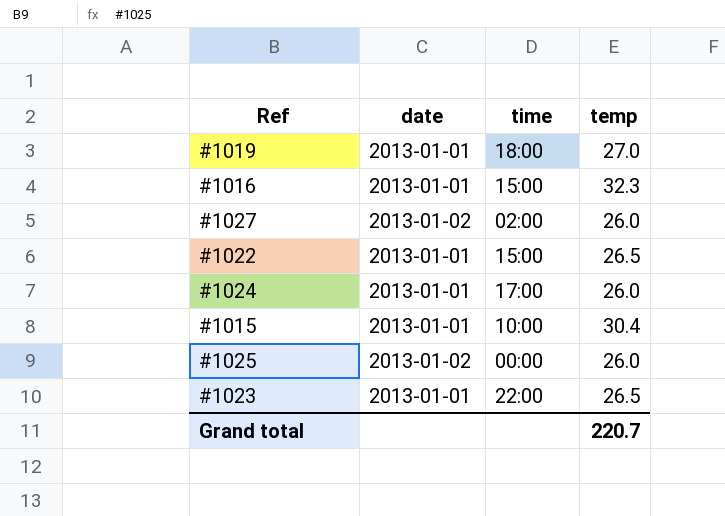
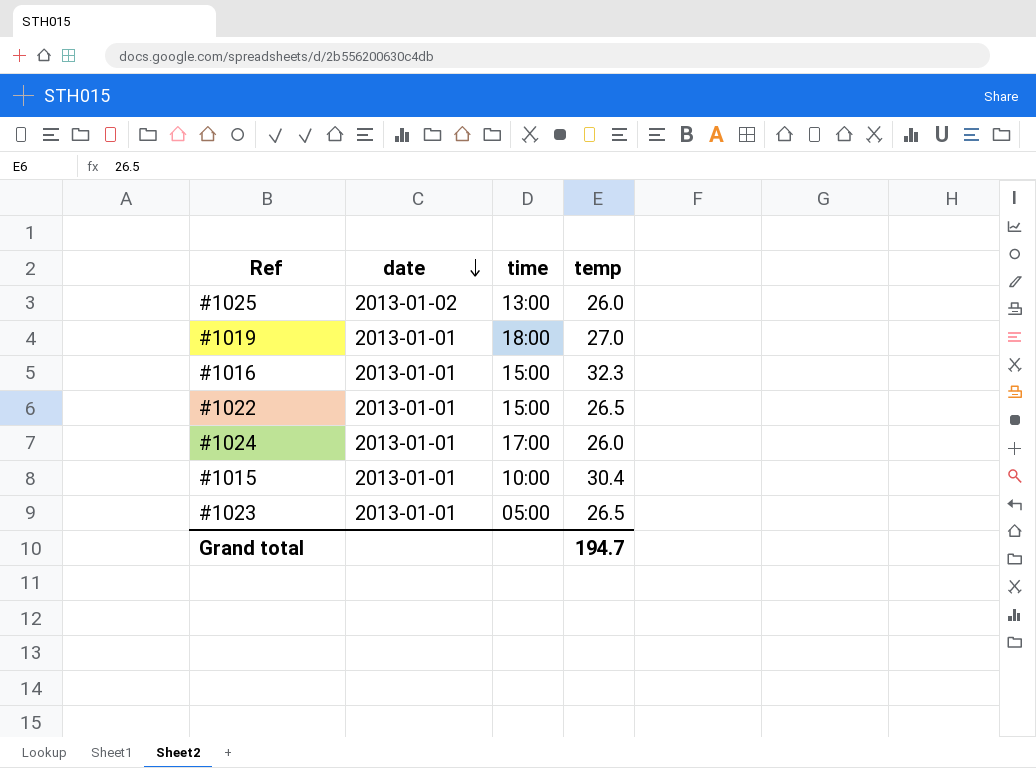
row order: none -> date descending
row #1027: 2013-01-02 | 02:00 | 26.0 -> none
#1025 | time: 00:00 -> 13:00
#1023 | time: 22:00 -> 05:00
Grand total | temp: 220.7 -> 194.7

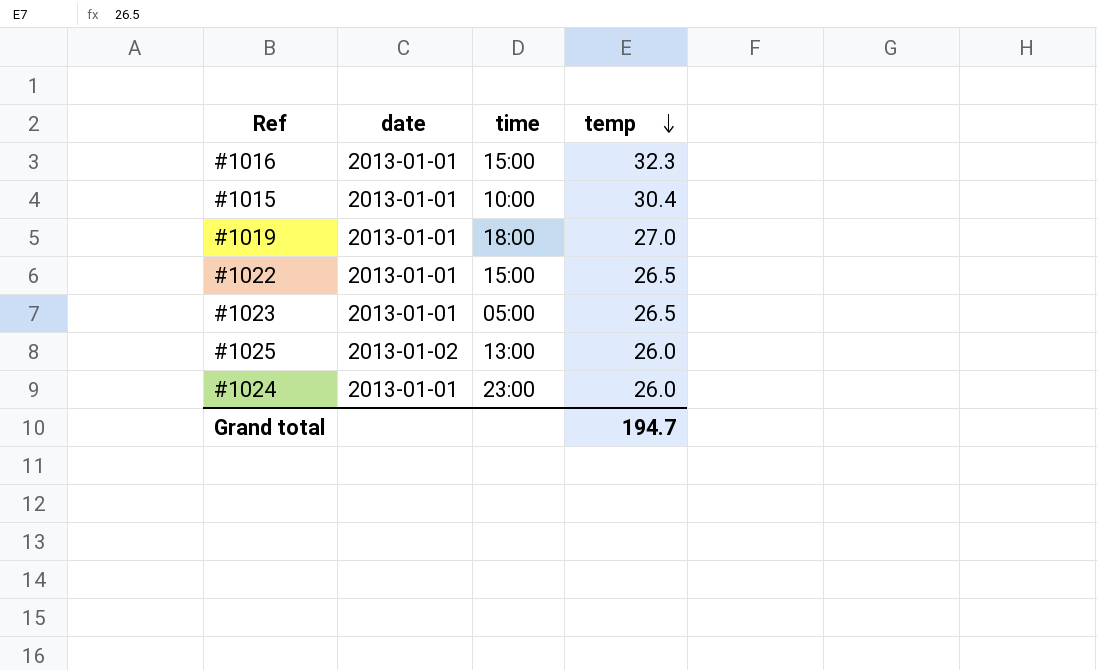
row order: date descending -> temp descending
#1024 | time: 17:00 -> 23:00

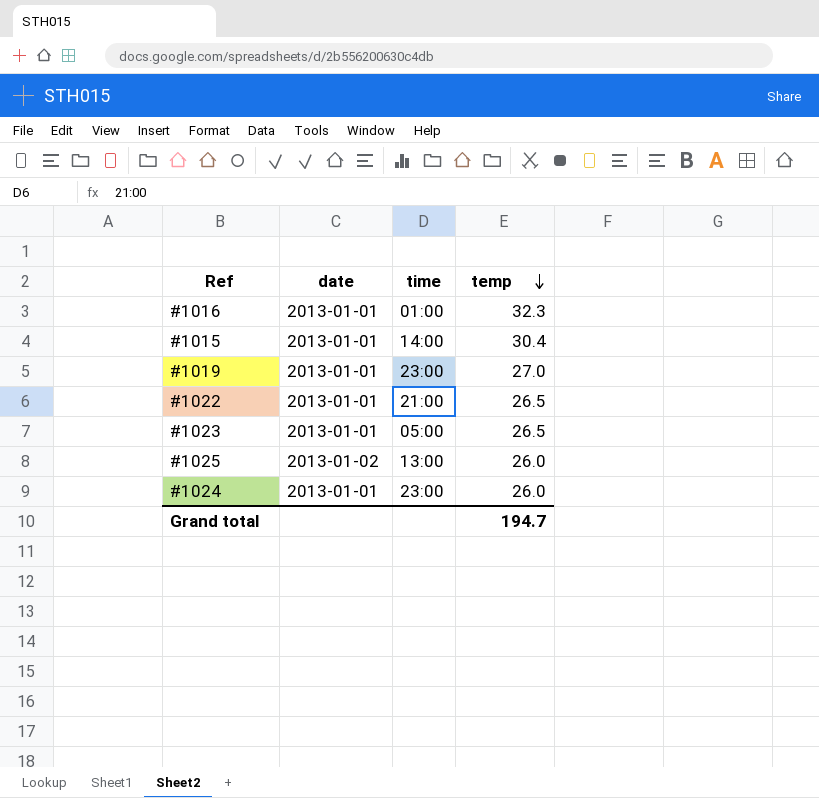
#1016 | time: 15:00 -> 01:00
#1015 | time: 10:00 -> 14:00
#1019 | time: 18:00 -> 23:00
#1022 | time: 15:00 -> 21:00

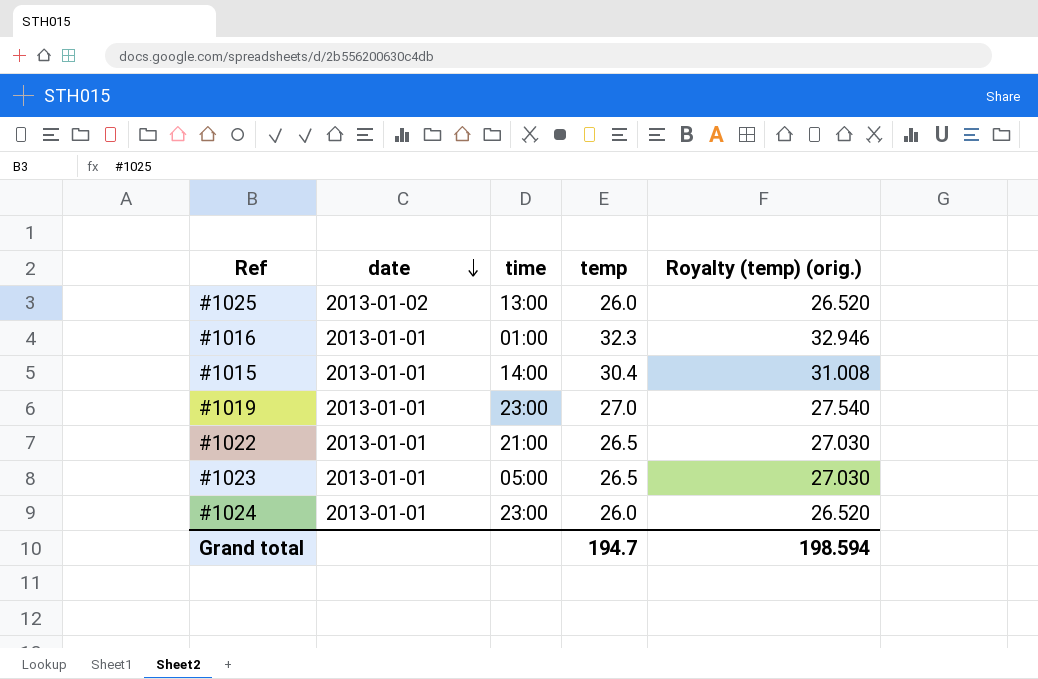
row order: temp descending -> date descending
column Royalty (temp) (orig.) | formula: none -> [temp] * 1.02

